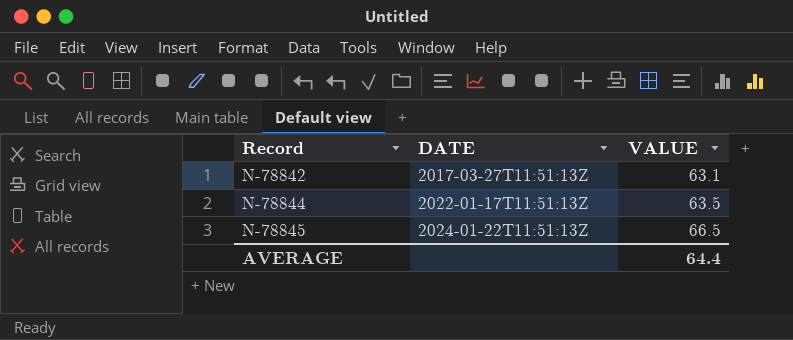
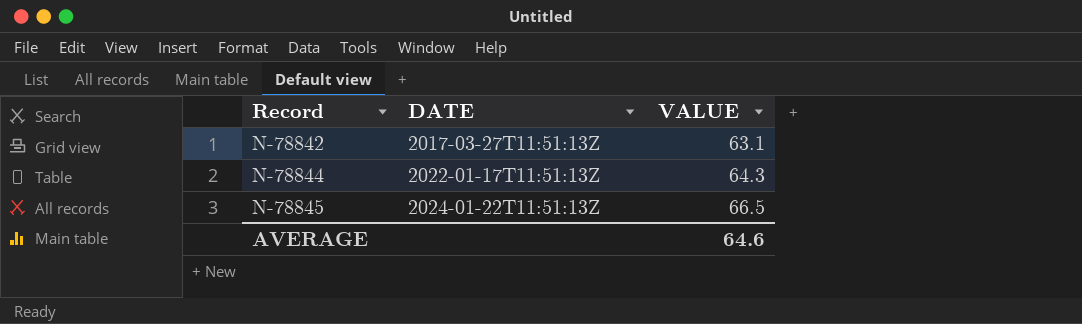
N-78844 | VALUE: 63.5 -> 64.3
AVERAGE | VALUE: 64.4 -> 64.6

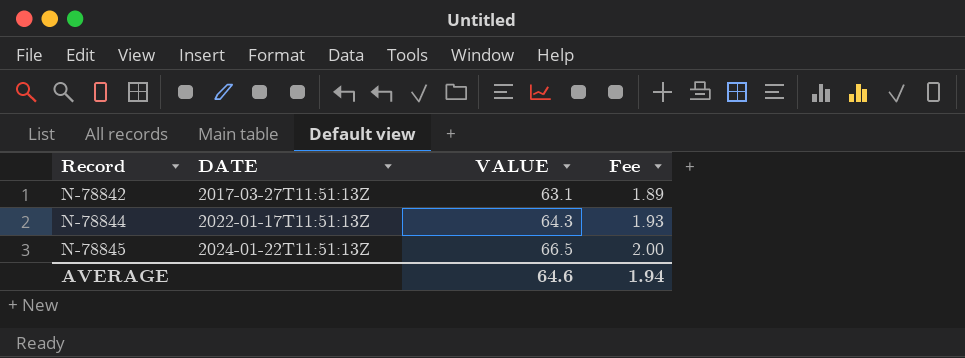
column Fee | formula: none -> [VALUE] * 0.03

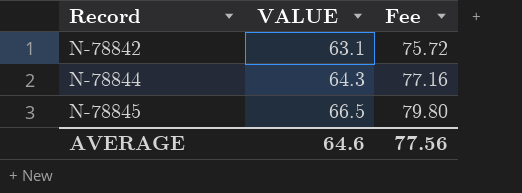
column DATE | position: 2 -> none
column Fee | formula: [VALUE] * 0.03 -> [VALUE] * 1.2
AVERAGE | Fee: 1.94 -> 77.56

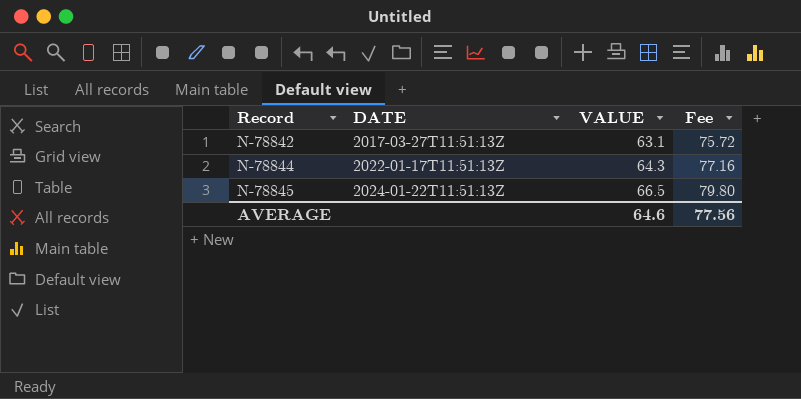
column DATE | position: none -> 2

